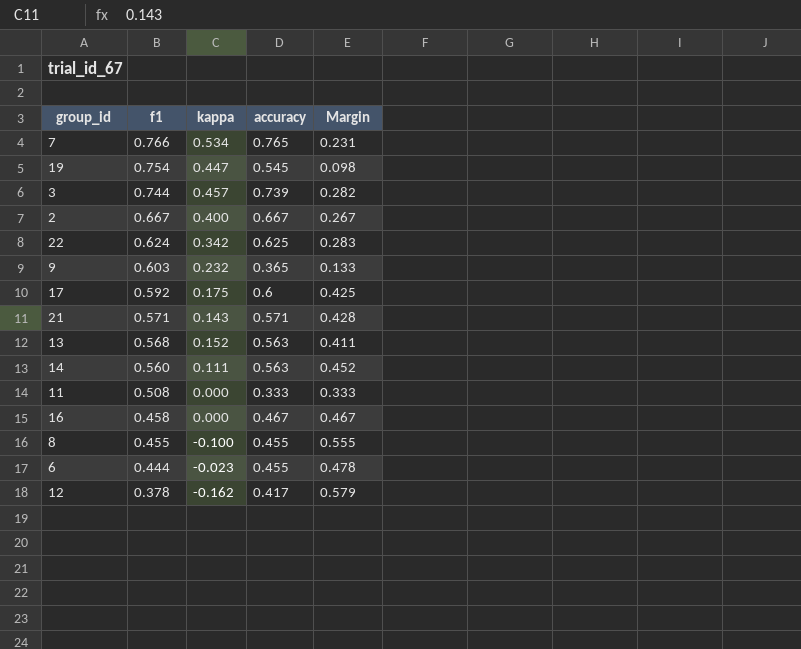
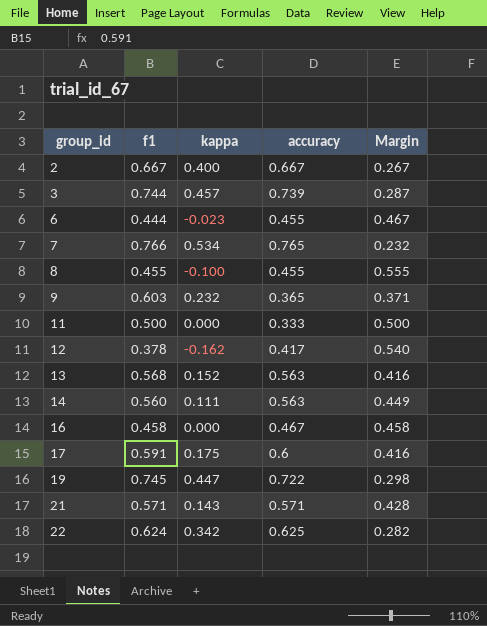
row order: f1 descending -> group_id ascending
column Margin | formula: [accuracy] - [kappa] -> [f1] - [kappa]
11 | f1: 0.508 -> 0.500
17 | f1: 0.592 -> 0.591
19 | f1: 0.754 -> 0.745
19 | accuracy: 0.545 -> 0.722

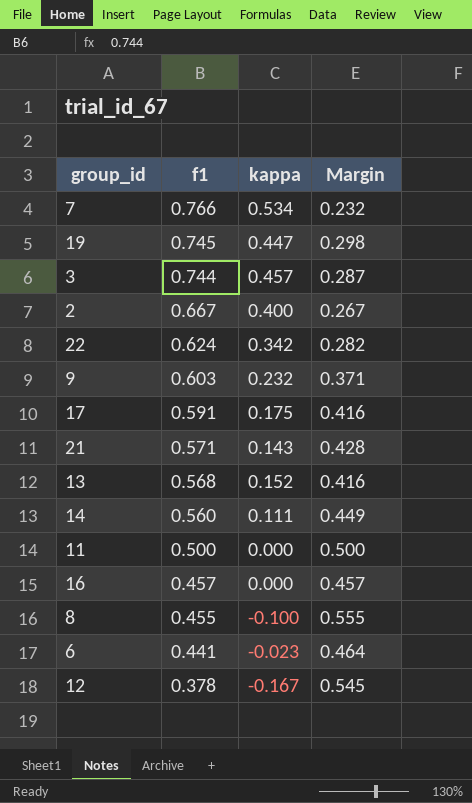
row order: group_id ascending -> f1 descending
column accuracy | position: 4 -> none
16 | f1: 0.458 -> 0.457
16 | Margin: 0.458 -> 0.457
6 | f1: 0.444 -> 0.441
6 | Margin: 0.467 -> 0.464
12 | kappa: -0.162 -> -0.167
12 | Margin: 0.540 -> 0.545

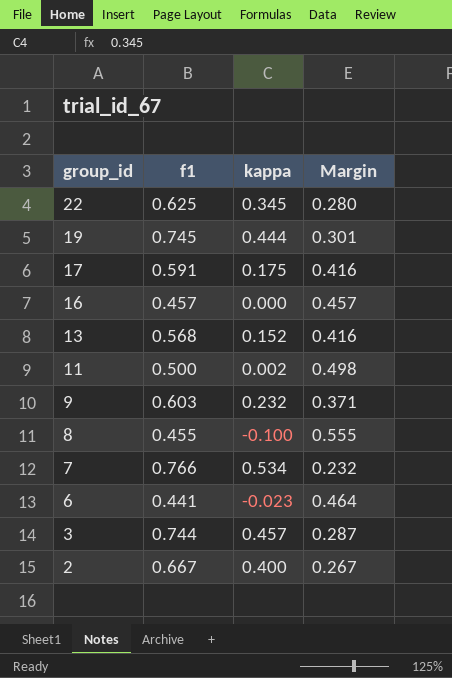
row order: f1 descending -> group_id descending
row 21: 0.571 | 0.143 | 0.428 -> none
row 14: 0.560 | 0.111 | 0.449 -> none
row 12: 0.378 | -0.167 | 0.545 -> none
22 | f1: 0.624 -> 0.625
22 | kappa: 0.342 -> 0.345
22 | Margin: 0.282 -> 0.280
19 | kappa: 0.447 -> 0.444
19 | Margin: 0.298 -> 0.301
11 | kappa: 0.000 -> 0.002
11 | Margin: 0.500 -> 0.498

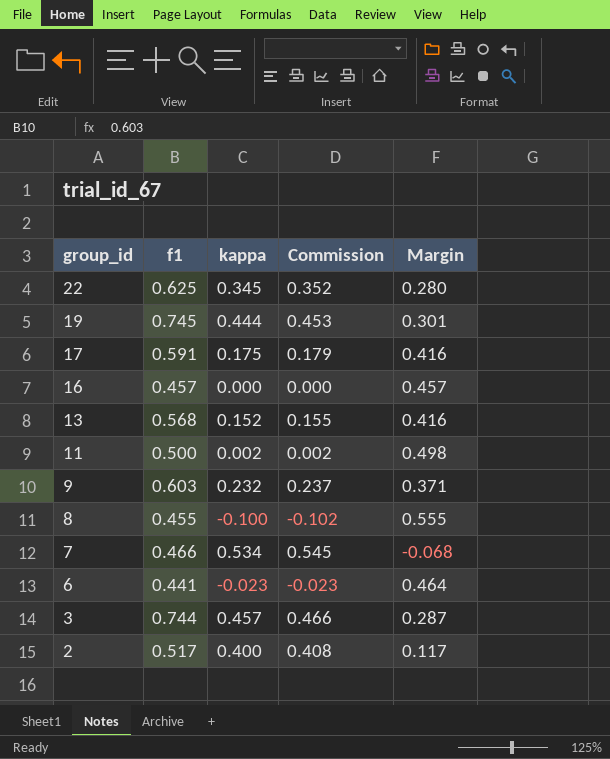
column Commission | formula: none -> [kappa] * 1.02
7 | f1: 0.766 -> 0.466
7 | Margin: 0.232 -> -0.068
2 | f1: 0.667 -> 0.517
2 | Margin: 0.267 -> 0.117

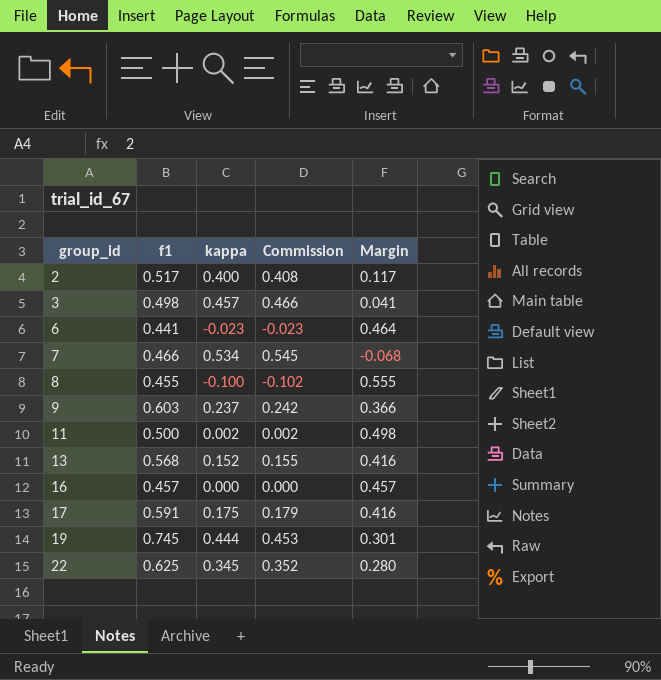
row order: group_id descending -> group_id ascending
3 | f1: 0.744 -> 0.498
3 | Margin: 0.287 -> 0.041
9 | kappa: 0.232 -> 0.237
9 | Commission: 0.237 -> 0.242
9 | Margin: 0.371 -> 0.366

